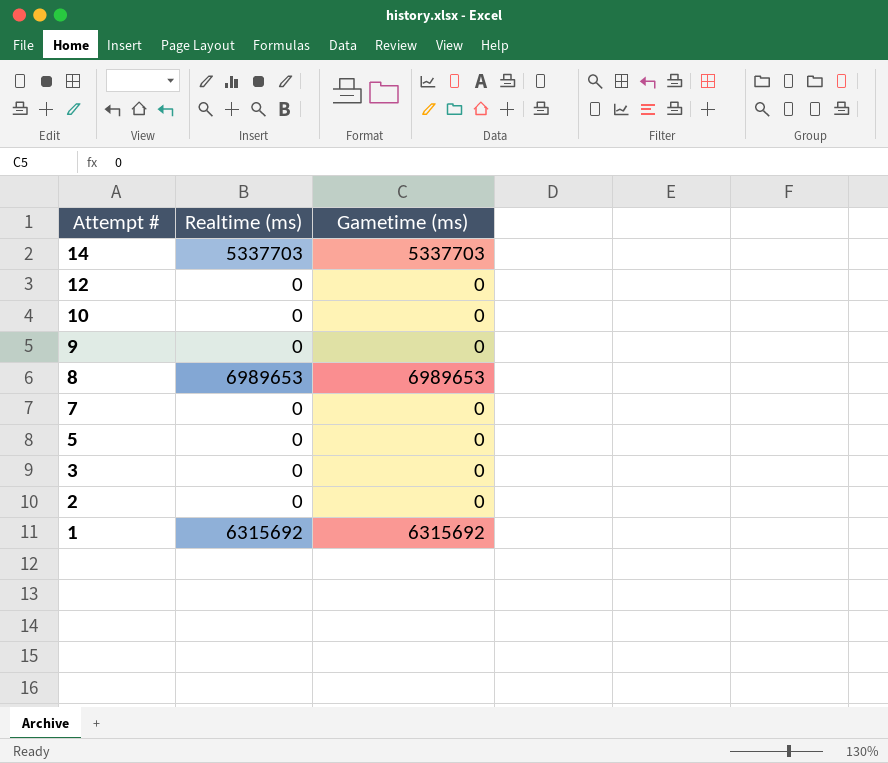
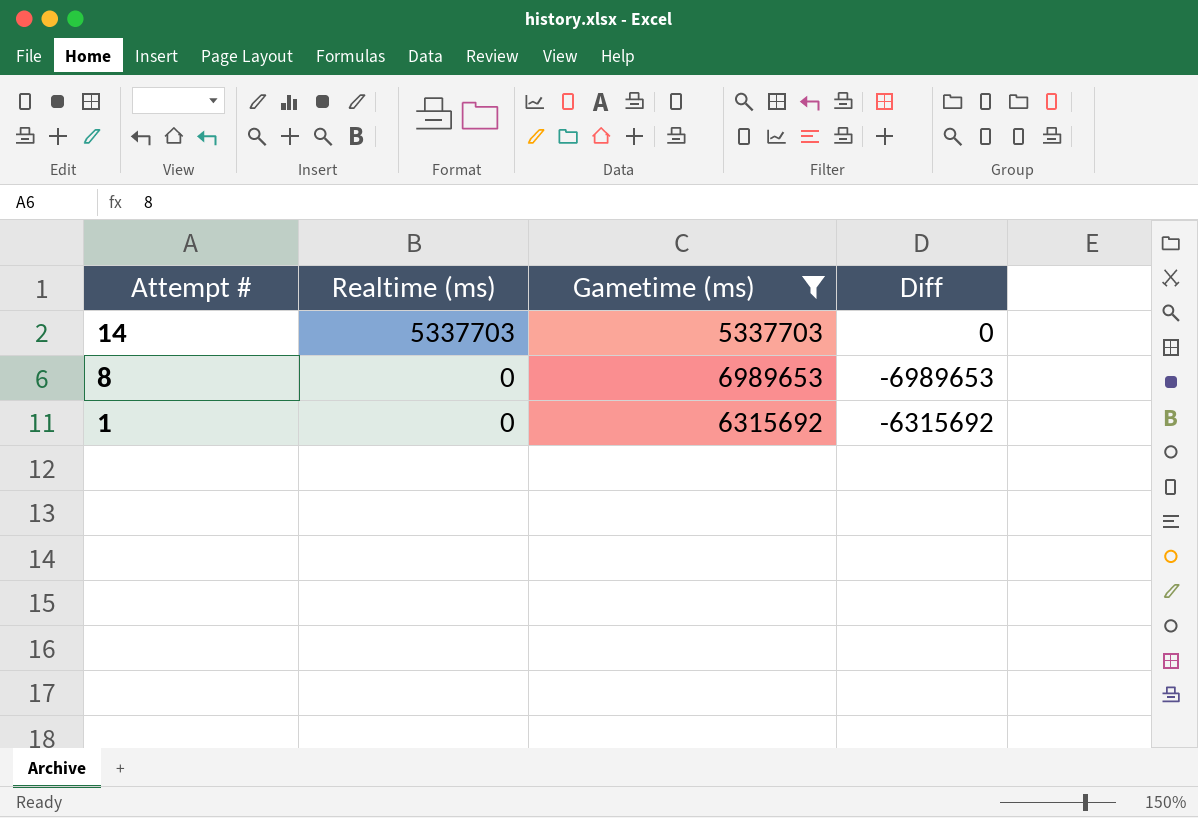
filter: none -> Gametime (ms) != 0
column Diff | formula: none -> [Realtime (ms)] - [Gametime (ms)]
8 | Realtime (ms): 6989653 -> 0
1 | Realtime (ms): 6315692 -> 0

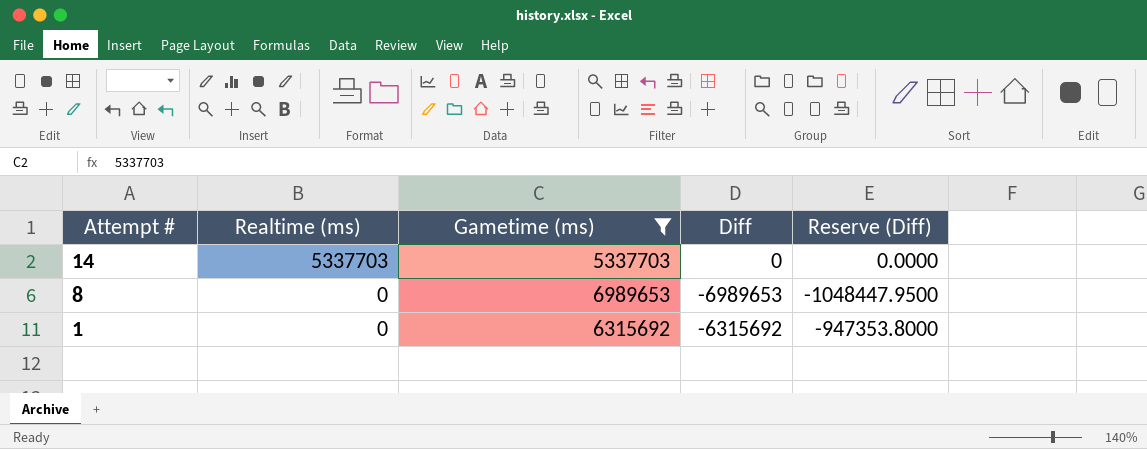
column Reserve (Diff) | formula: none -> [Diff] * 0.15

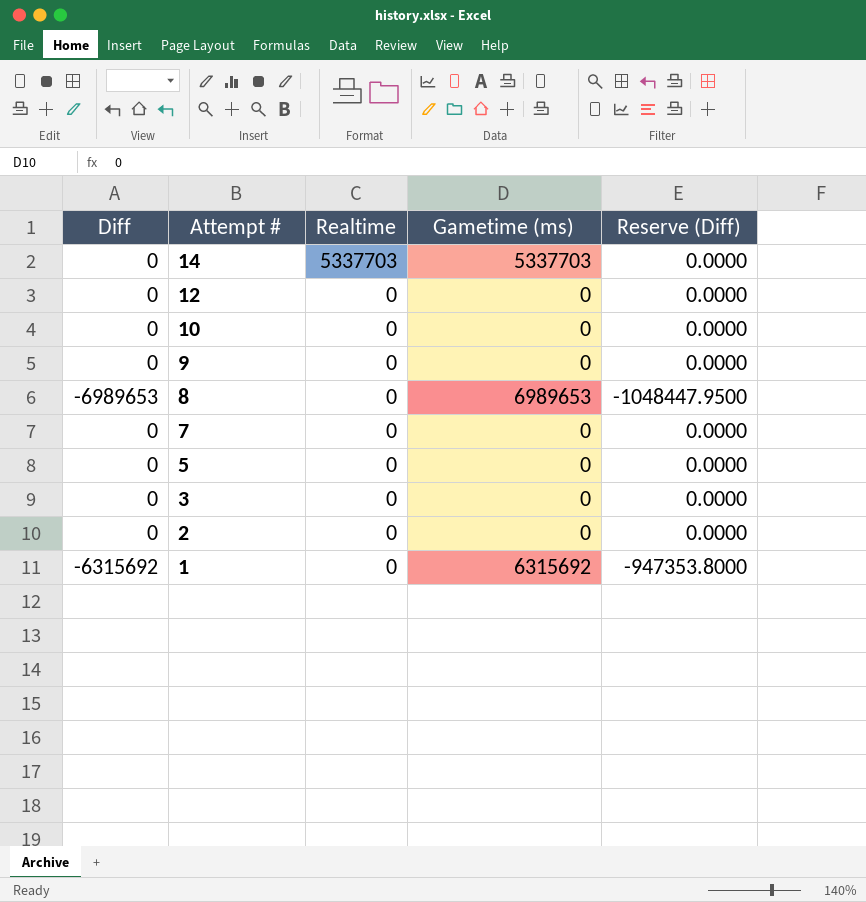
filter: Gametime (ms) != 0 -> none
column Diff | position: 4 -> 1
column name: Realtime (ms) -> Realtime

